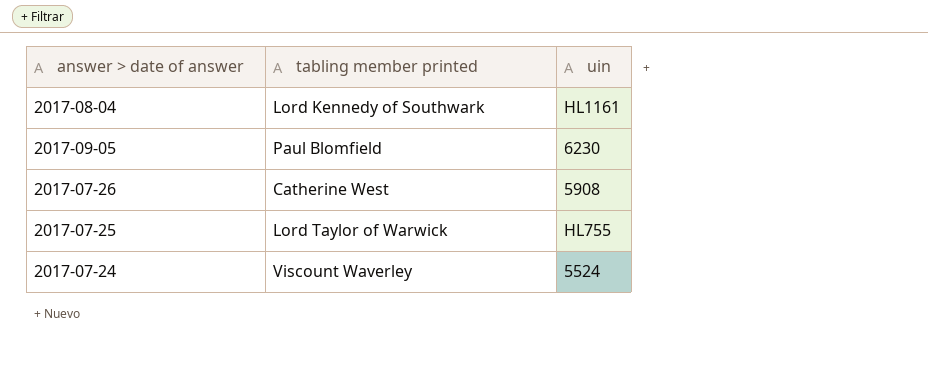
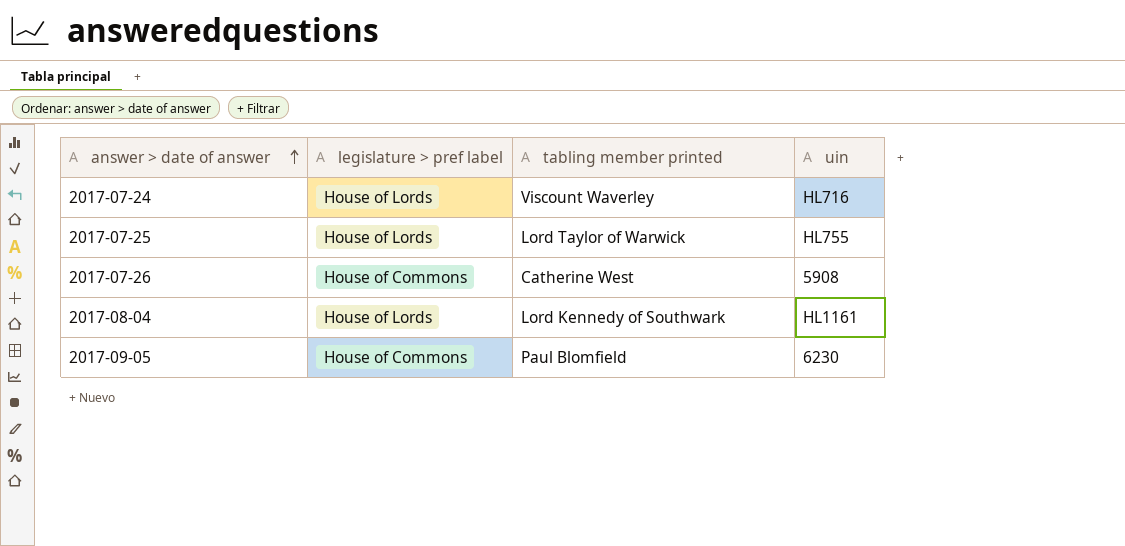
row order: none -> answer > date of answer ascending
column legislature > pref label | position: none -> 2
2017-07-24 | uin: 5524 -> HL716

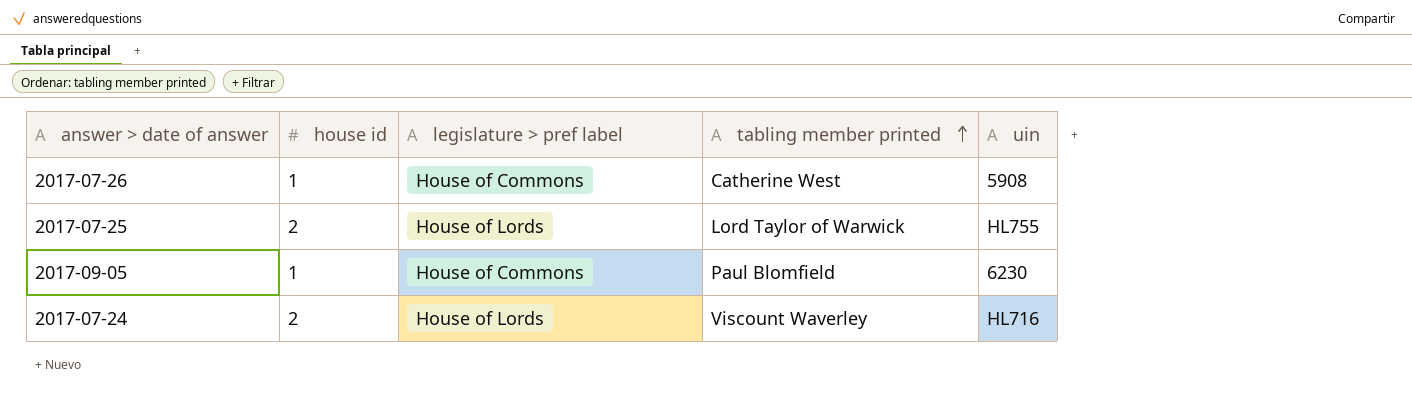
row order: answer > date of answer ascending -> tabling member printed ascending
column house id | position: none -> 2
row 2017-08-04: House of Lords | Lord Kennedy of Southwark | HL1161 -> none

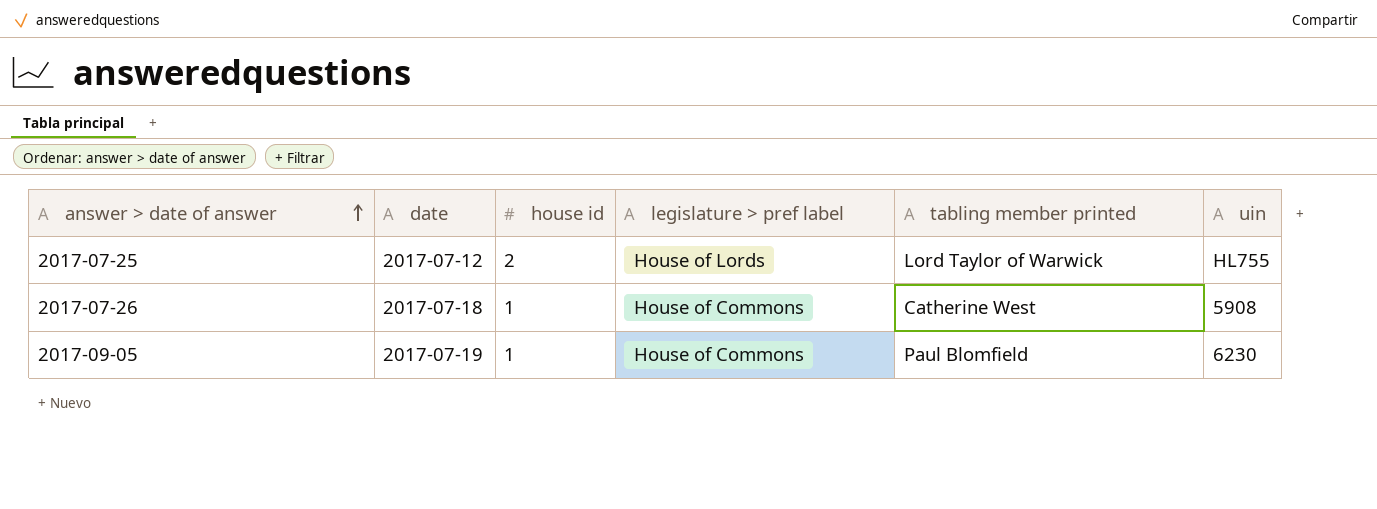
row order: tabling member printed ascending -> answer > date of answer ascending
column date | position: none -> 2
row 2017-07-24: 2 | House of Lords | Viscount Waverley | HL716 -> none

